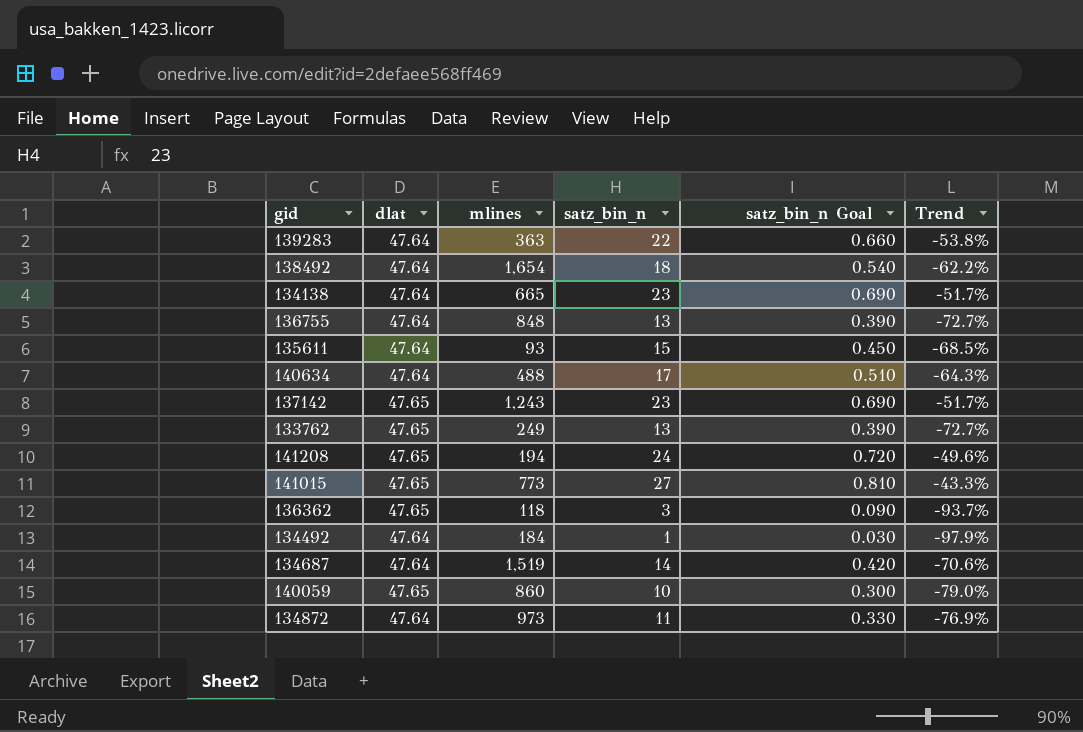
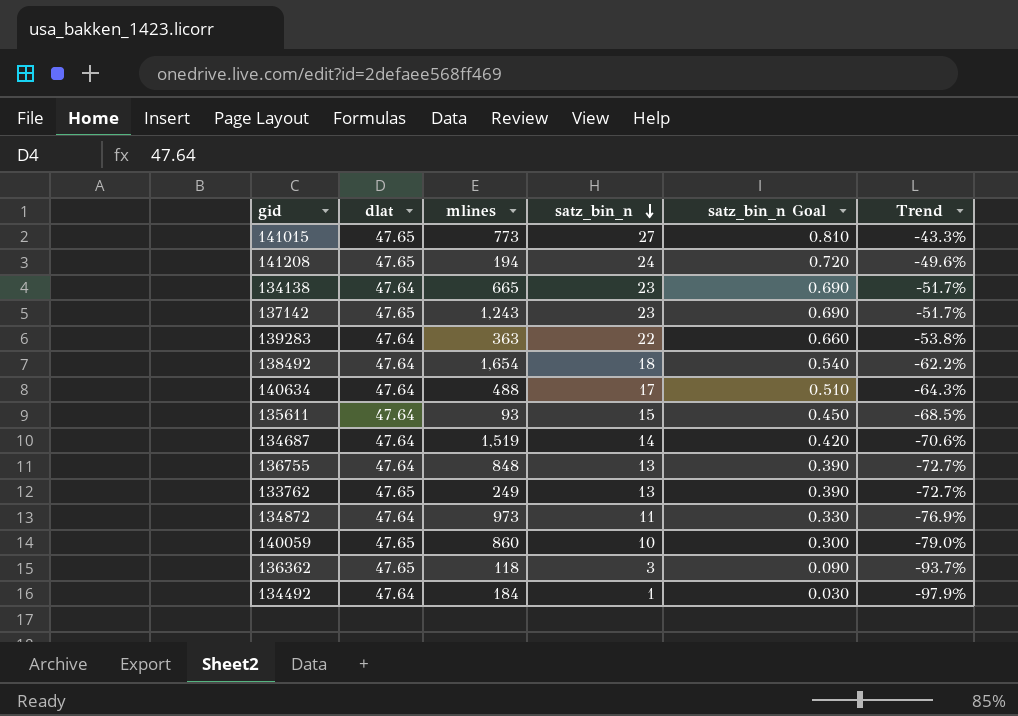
row order: none -> satz_bin_n descending

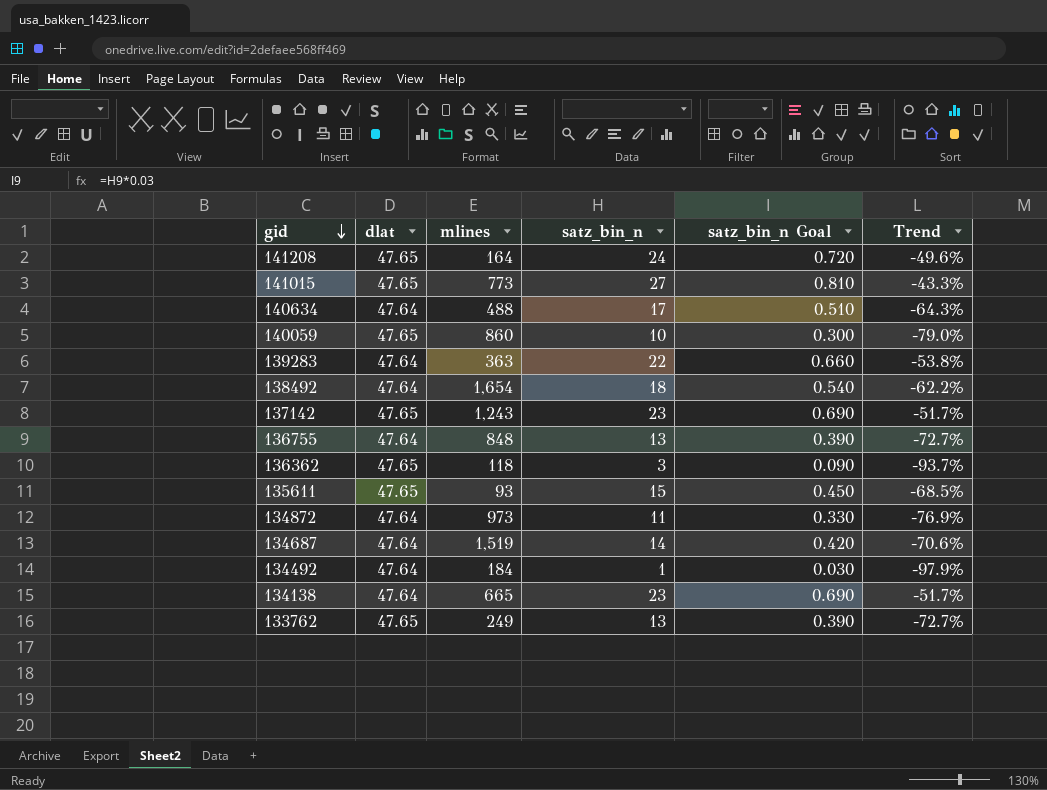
row order: satz_bin_n descending -> gid descending
141208 | mlines: 194 -> 164
135611 | dlat: 47.64 -> 47.65

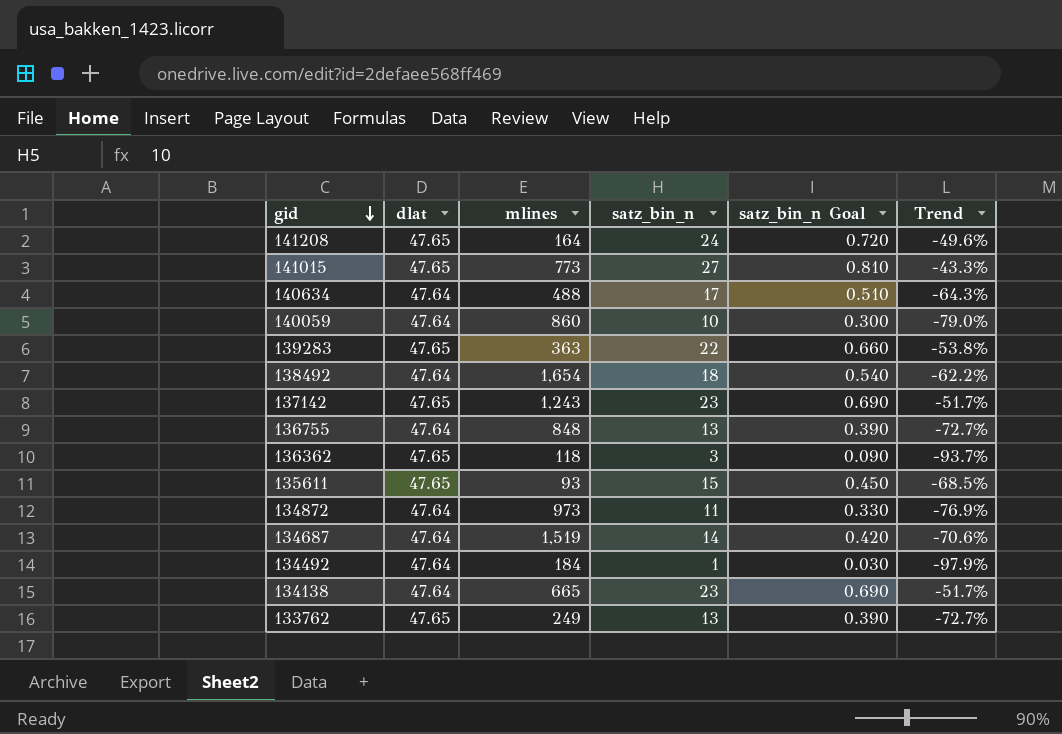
140059 | dlat: 47.65 -> 47.64
139283 | dlat: 47.64 -> 47.65

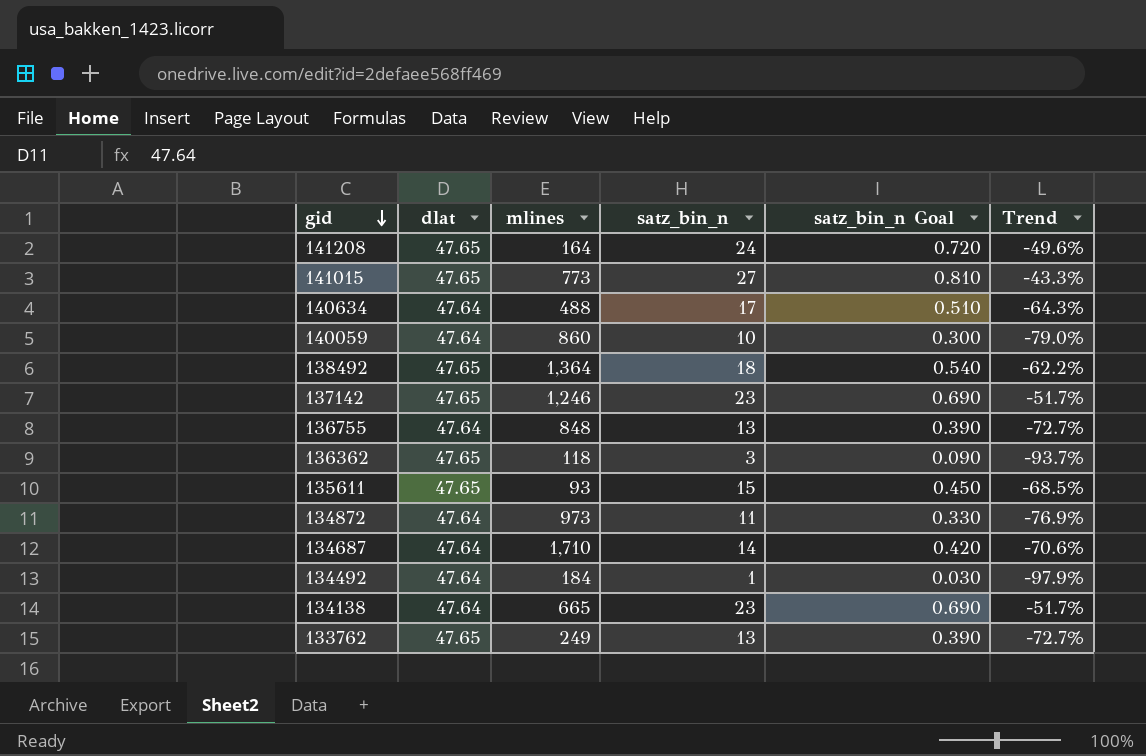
row 139283: 47.65 | 363 | 22 | 0.660 | -53.8% -> none
138492 | dlat: 47.64 -> 47.65
138492 | mlines: 1,654 -> 1,364
137142 | mlines: 1,243 -> 1,246
134687 | mlines: 1,519 -> 1,710

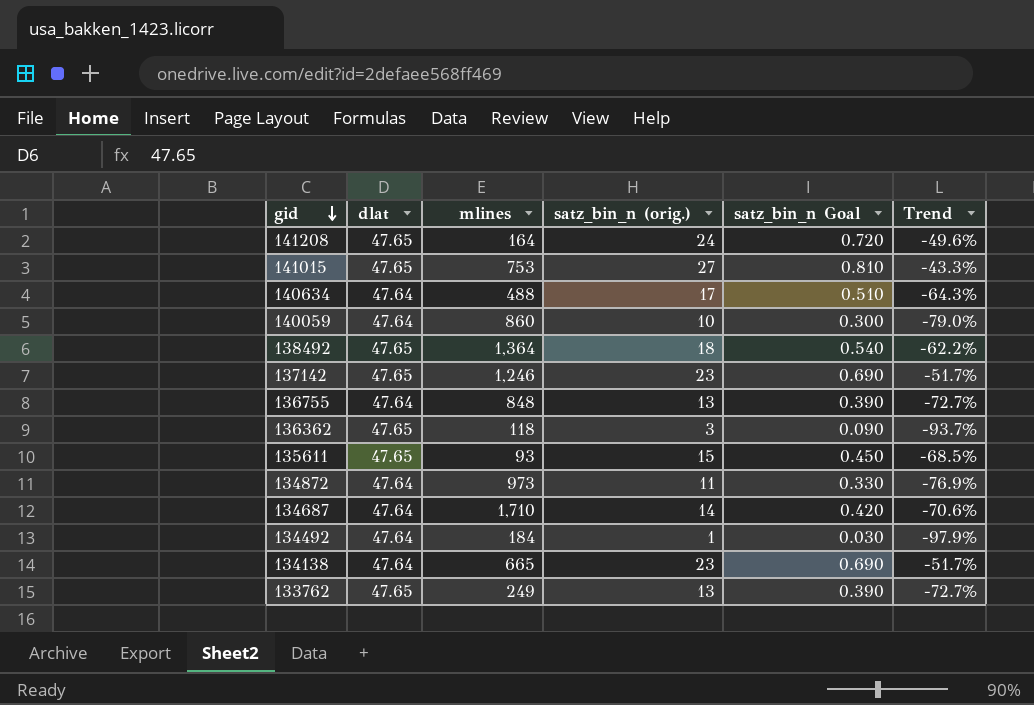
column name: satz_bin_n -> satz_bin_n (orig.)
141015 | mlines: 773 -> 753

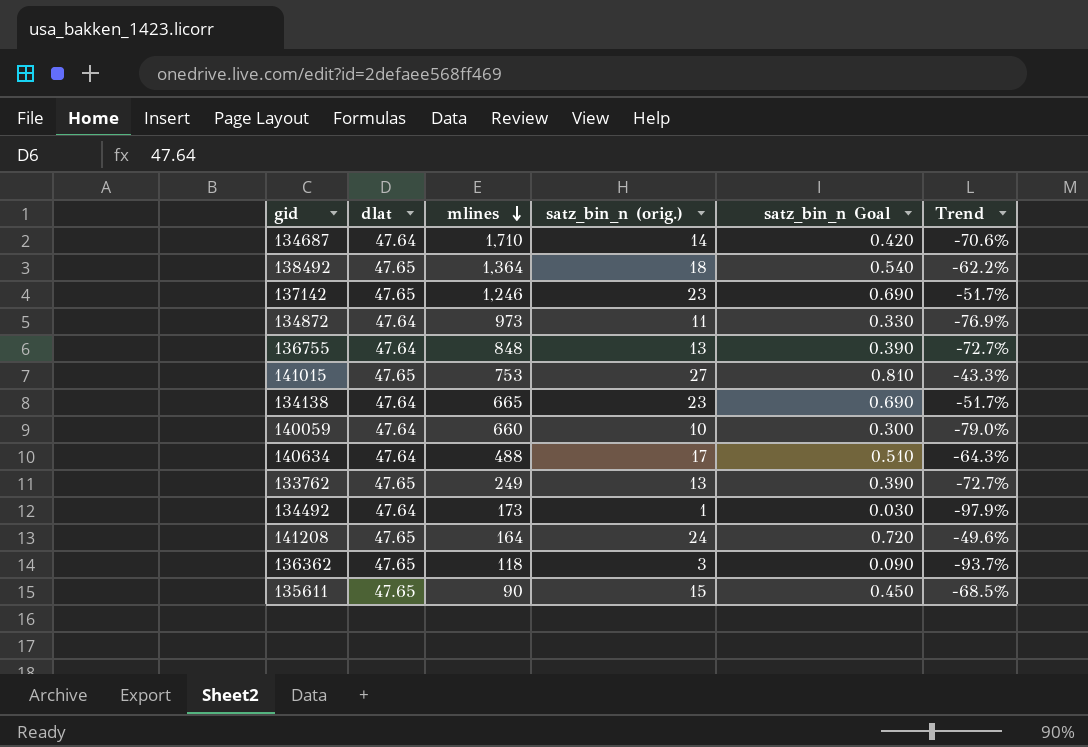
row order: gid descending -> mlines descending
140059 | mlines: 860 -> 660
134492 | mlines: 184 -> 173
135611 | mlines: 93 -> 90

